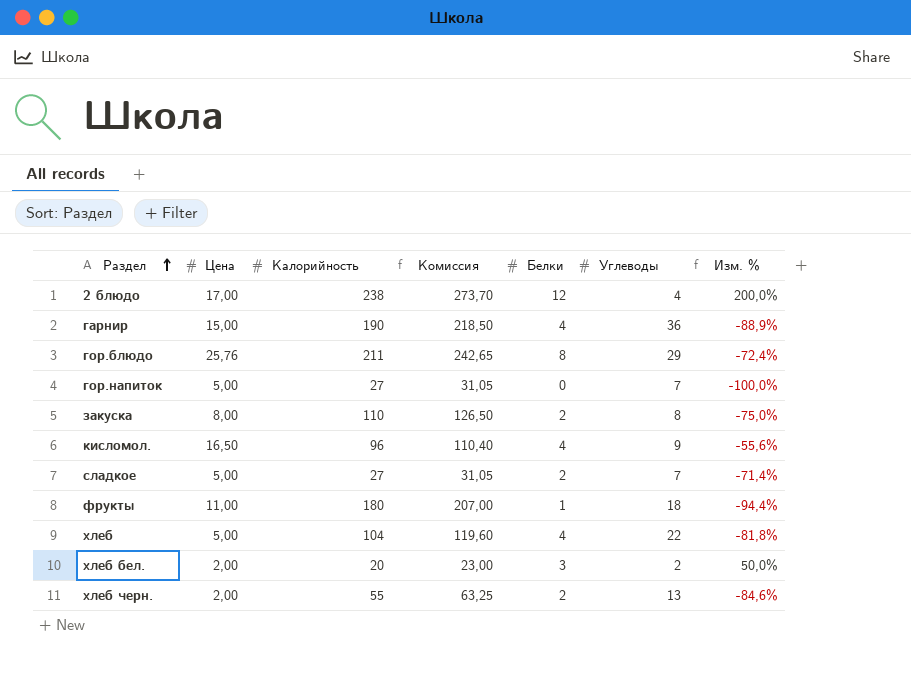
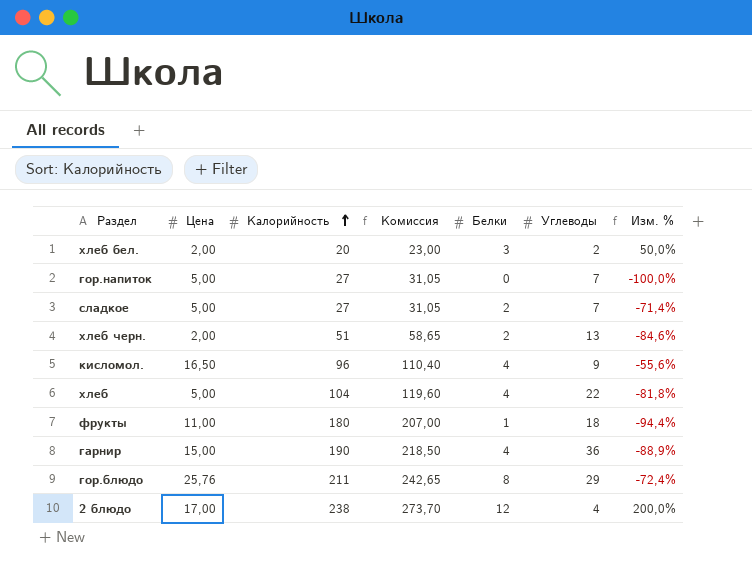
row order: Раздел ascending -> Калорийность ascending
row закуска: 8,00 | 110 | 126,50 | 2 | 8 | -75,0% -> none
хлеб черн. | Калорийность: 55 -> 51
хлеб черн. | Комиссия: 63,25 -> 58,65

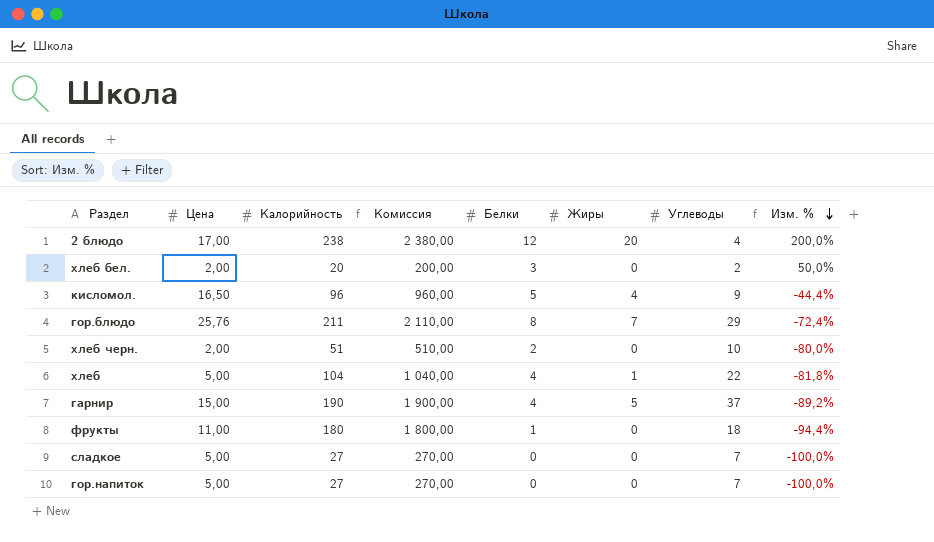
row order: Калорийность ascending -> Изм. % descending
column Комиссия | formula: [Калорийность] * 1,15 -> [Калорийность] * 10
column Жиры | position: none -> 6
кисломол. | Белки: 4 -> 5
кисломол. | Изм. %: -55,6% -> -44,4%
хлеб черн. | Углеводы: 13 -> 10
хлеб черн. | Изм. %: -84,6% -> -80,0%
гарнир | Углеводы: 36 -> 37
гарнир | Изм. %: -88,9% -> -89,2%
сладкое | Белки: 2 -> 0
сладкое | Изм. %: -71,4% -> -100,0%

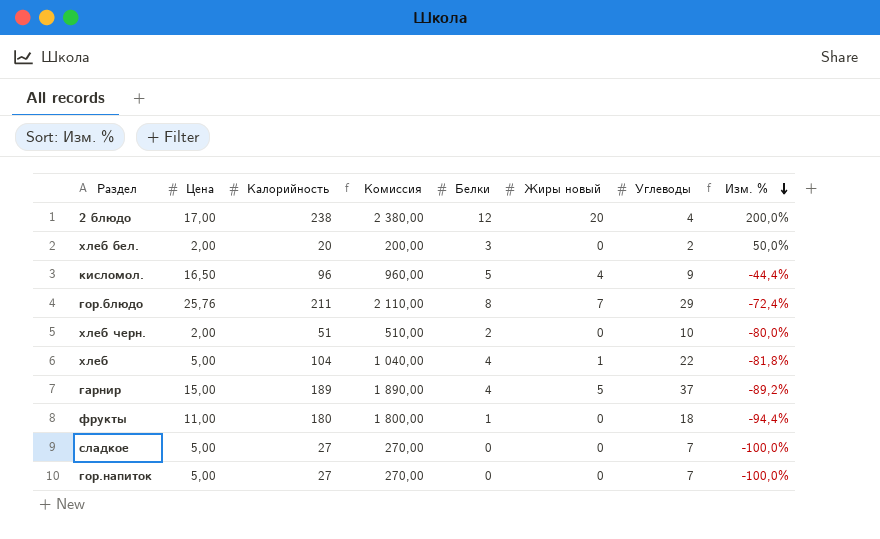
column name: Жиры -> Жиры новый
гарнир | Калорийность: 190 -> 189
гарнир | Комиссия: 1 900,00 -> 1 890,00

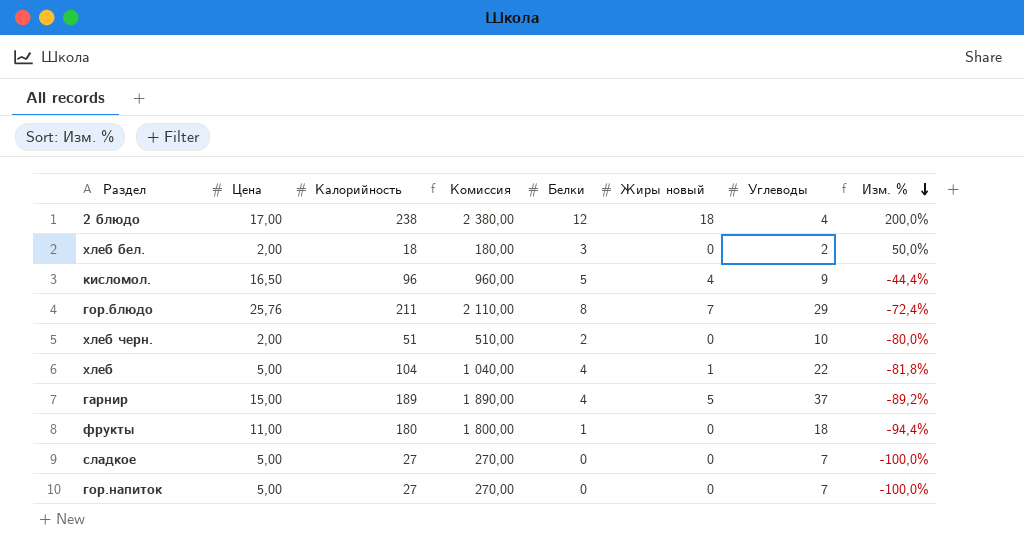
2 блюдо | Жиры новый: 20 -> 18
хлеб бел. | Калорийность: 20 -> 18
хлеб бел. | Комиссия: 200,00 -> 180,00

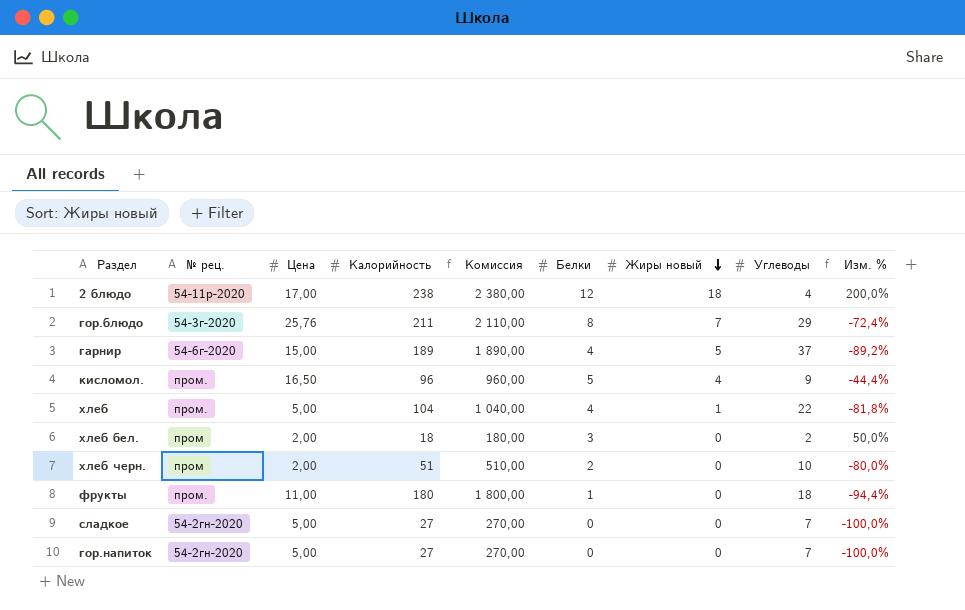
row order: Изм. % descending -> Жиры новый descending
column № рец. | position: none -> 2

